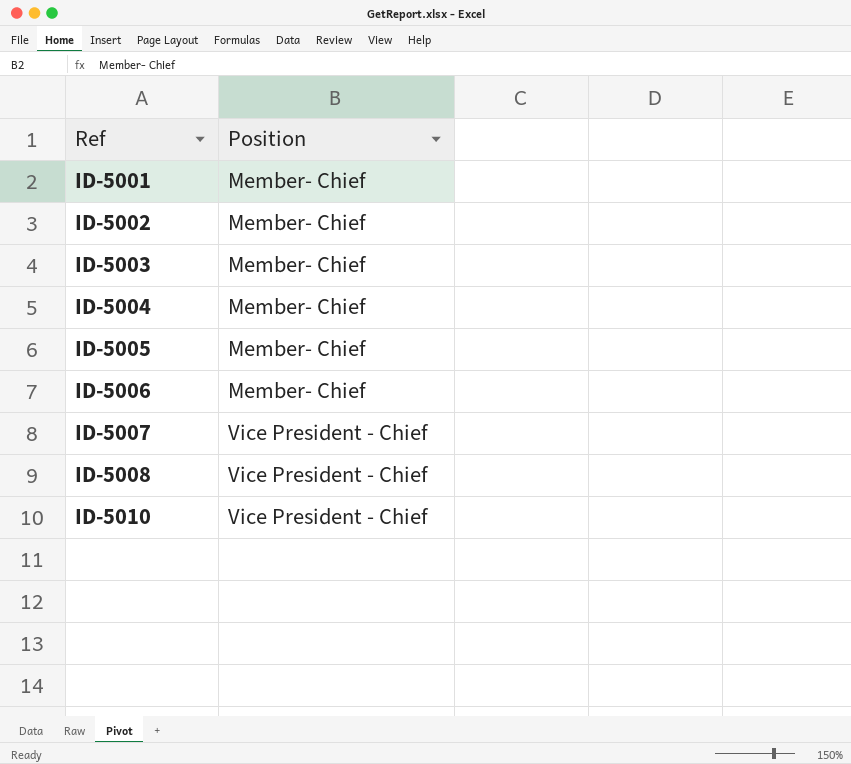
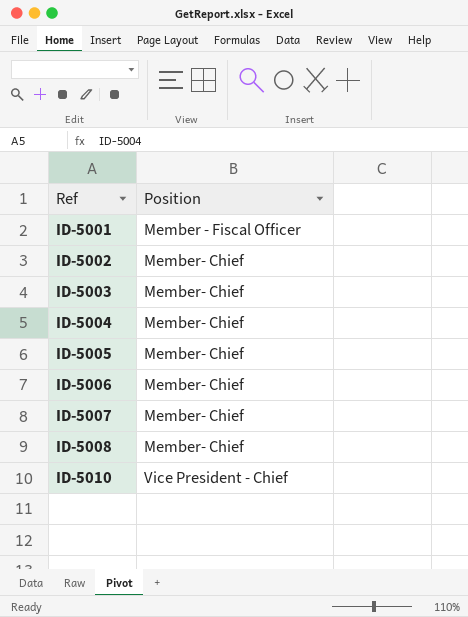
ID-5001 | Position: Member- Chief -> Member - Fiscal Officer
ID-5007 | Position: Vice President - Chief -> Member- Chief
ID-5008 | Position: Vice President - Chief -> Member- Chief

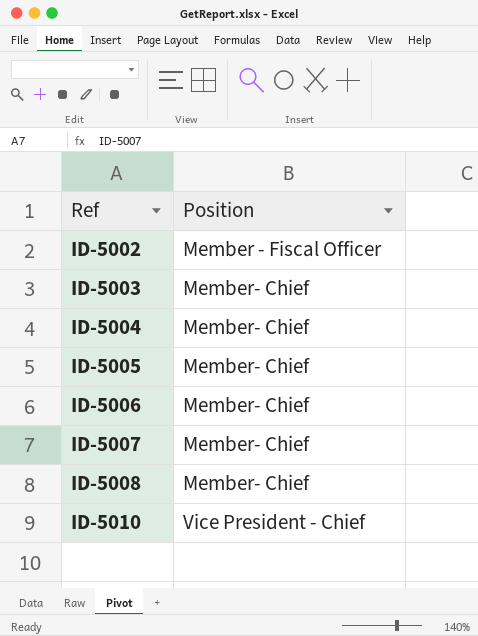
row ID-5001: Member - Fiscal Officer -> none
ID-5002 | Position: Member- Chief -> Member - Fiscal Officer

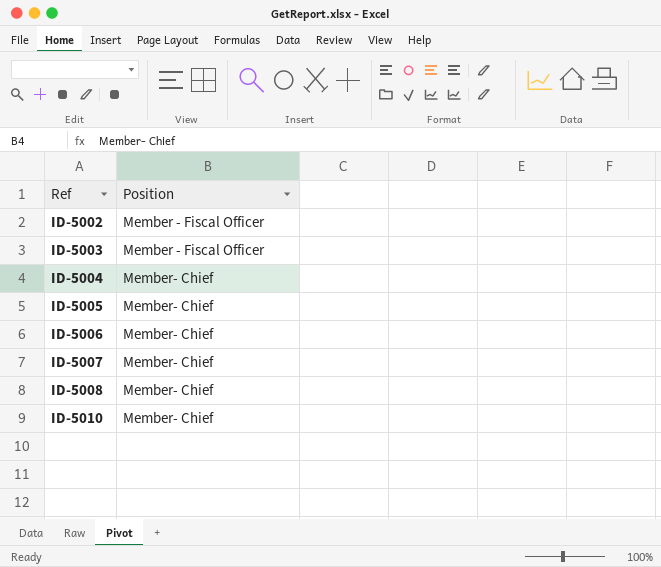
ID-5003 | Position: Member- Chief -> Member - Fiscal Officer
ID-5010 | Position: Vice President - Chief -> Member- Chief

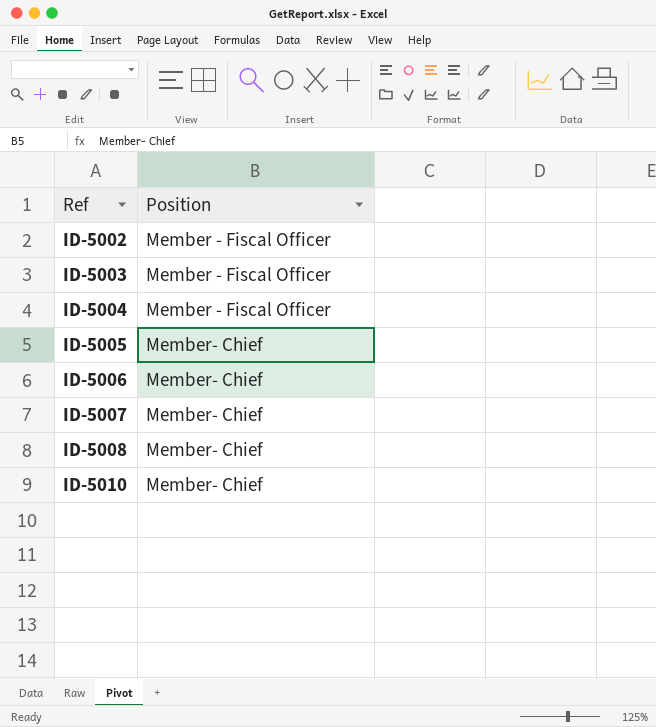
ID-5004 | Position: Member- Chief -> Member - Fiscal Officer

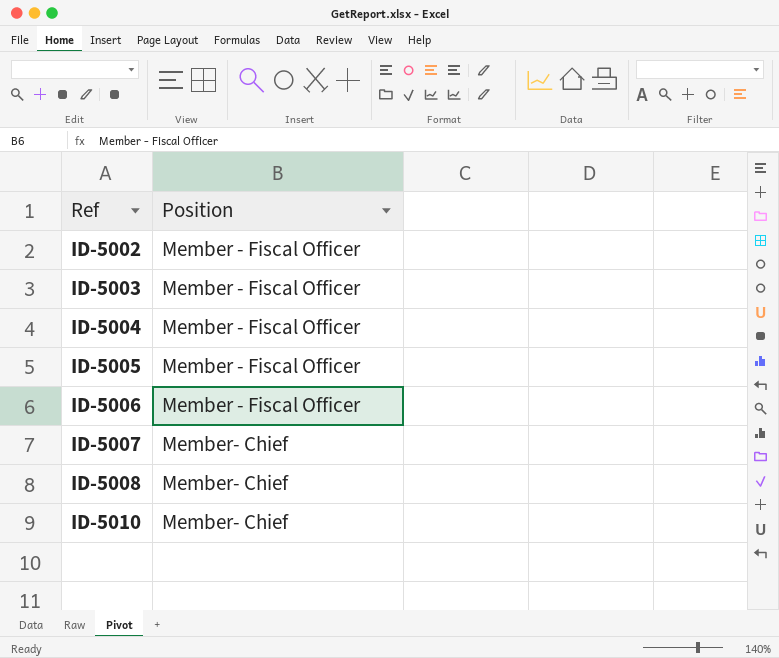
ID-5005 | Position: Member- Chief -> Member - Fiscal Officer
ID-5006 | Position: Member- Chief -> Member - Fiscal Officer

